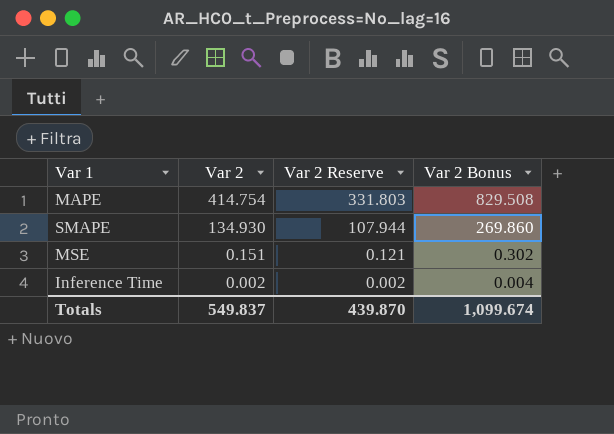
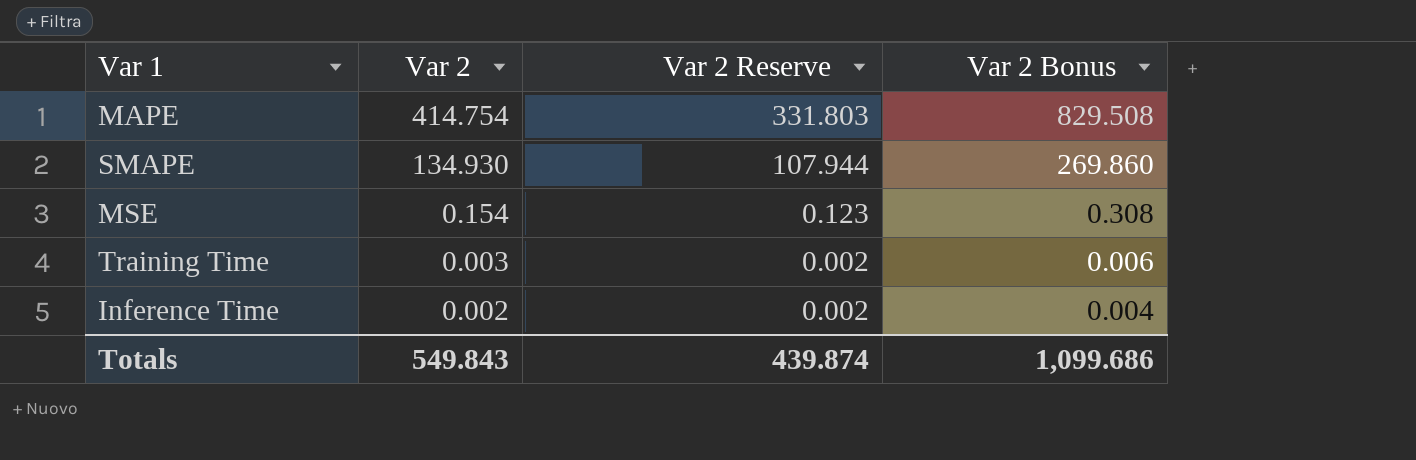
MSE | Var 2: 0.151 -> 0.154
MSE | Var 2 Reserve: 0.121 -> 0.123
MSE | Var 2 Bonus: 0.302 -> 0.308
row Training Time: none -> 0.003 | 0.002 | 0.006
Totals | Var 2: 549.837 -> 549.843
Totals | Var 2 Reserve: 439.870 -> 439.874
Totals | Var 2 Bonus: 1,099.674 -> 1,099.686

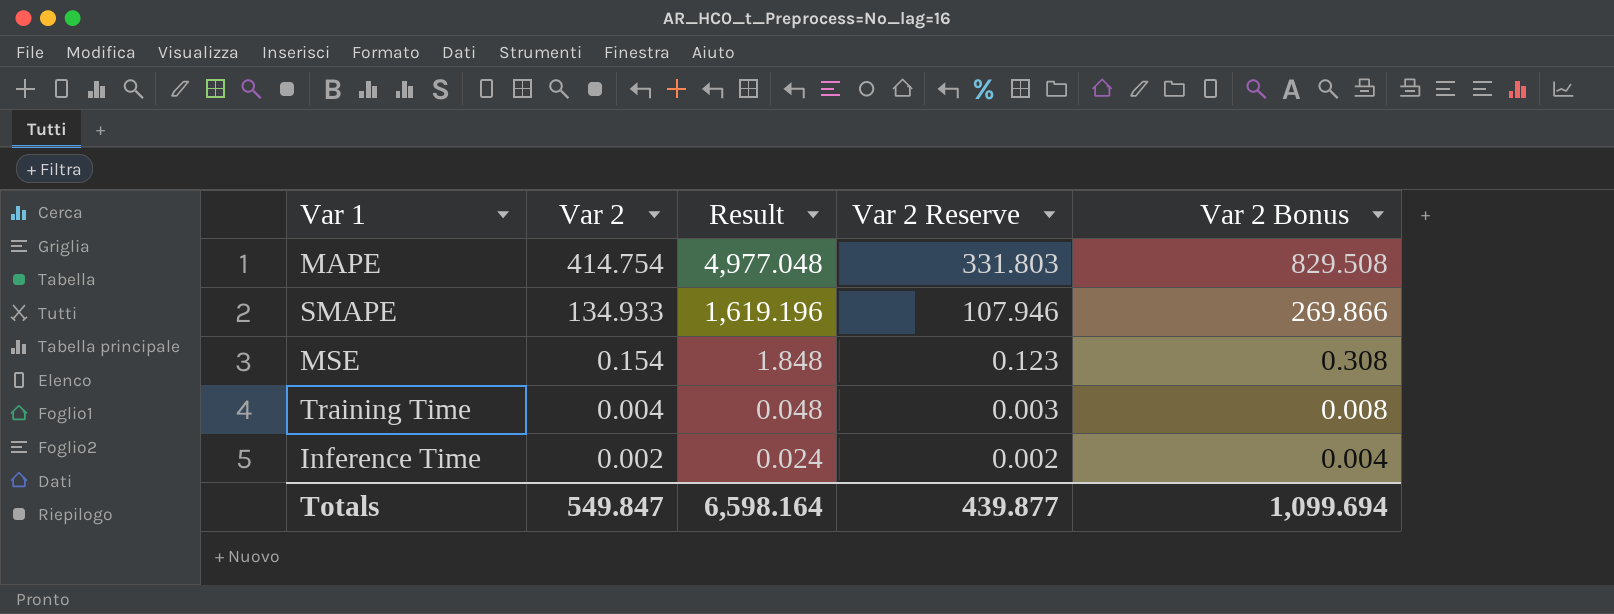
column Result | formula: none -> [Var 2] * 12
SMAPE | Var 2: 134.930 -> 134.933
SMAPE | Var 2 Reserve: 107.944 -> 107.946
SMAPE | Var 2 Bonus: 269.860 -> 269.866
Training Time | Var 2: 0.003 -> 0.004
Training Time | Var 2 Reserve: 0.002 -> 0.003
Training Time | Var 2 Bonus: 0.006 -> 0.008
Totals | Var 2: 549.843 -> 549.847
Totals | Var 2 Reserve: 439.874 -> 439.877
Totals | Var 2 Bonus: 1,099.686 -> 1,099.694

